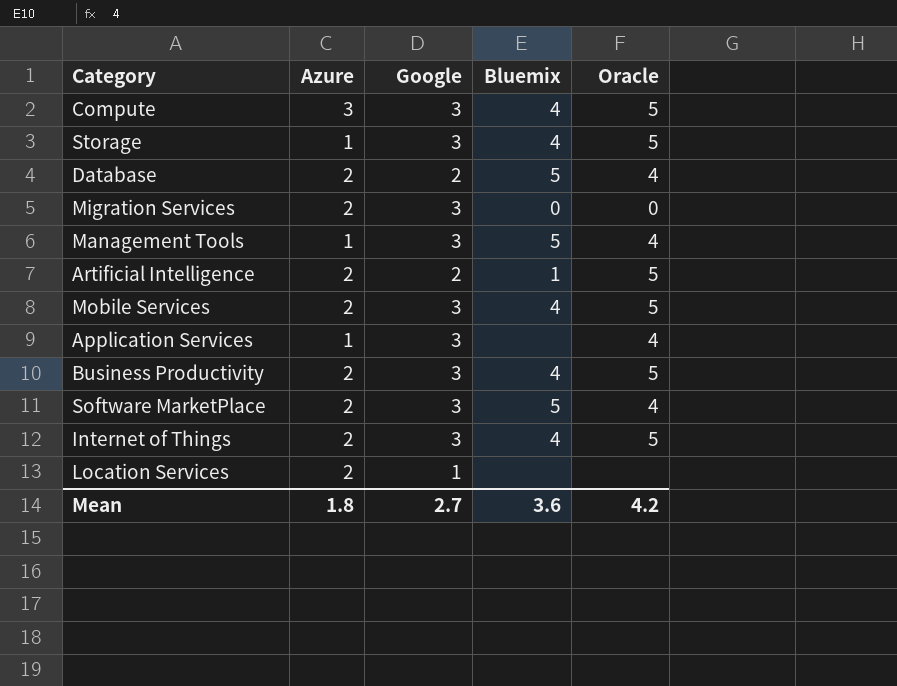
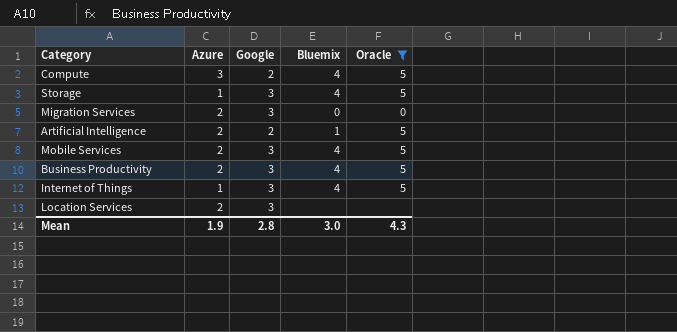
filter: none -> Oracle != 4
Compute | Google: 3 -> 2
Internet of Things | Azure: 2 -> 1
Location Services | Google: 1 -> 3
Mean | Azure: 1.8 -> 1.9
Mean | Google: 2.7 -> 2.8
Mean | Bluemix: 3.6 -> 3.0
Mean | Oracle: 4.2 -> 4.3

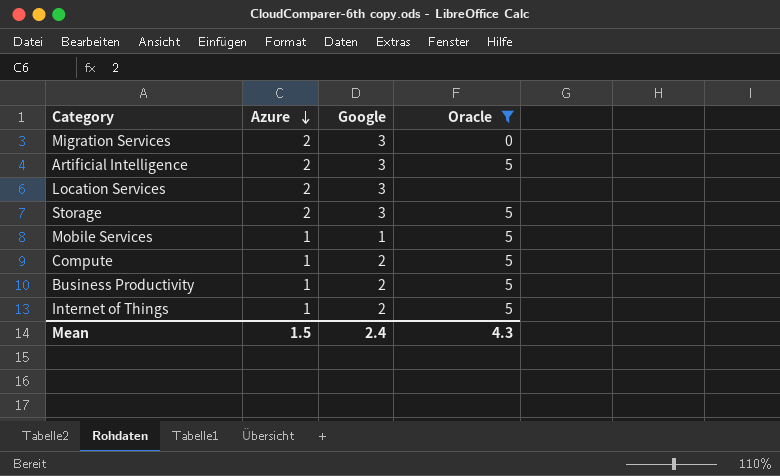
row order: none -> Azure descending
column Bluemix | position: 4 -> none
Artificial Intelligence | Google: 2 -> 3
Storage | Azure: 1 -> 2
Mobile Services | Azure: 2 -> 1
Mobile Services | Google: 3 -> 1
Compute | Azure: 3 -> 1
Business Productivity | Azure: 2 -> 1
Business Productivity | Google: 3 -> 2
Internet of Things | Google: 3 -> 2
Mean | Azure: 1.9 -> 1.5
Mean | Google: 2.8 -> 2.4

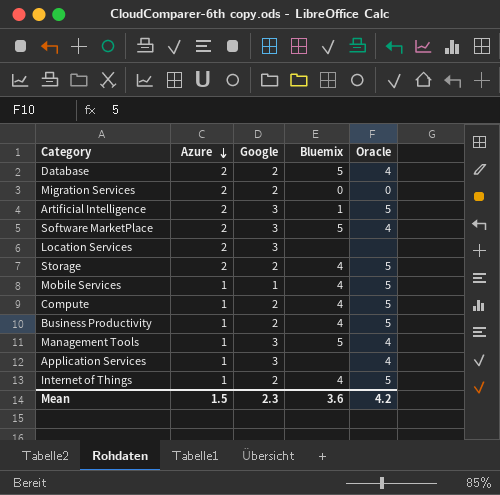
filter: Oracle != 4 -> none
column Bluemix | position: none -> 4
Migration Services | Google: 3 -> 2
Storage | Google: 3 -> 2
Mean | Google: 2.4 -> 2.3
Mean | Oracle: 4.3 -> 4.2

